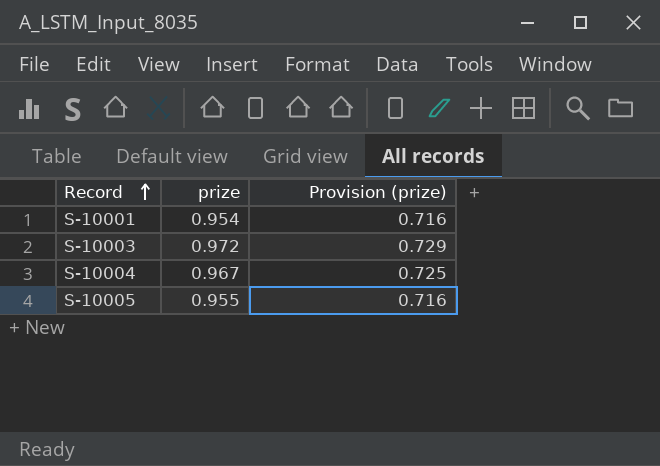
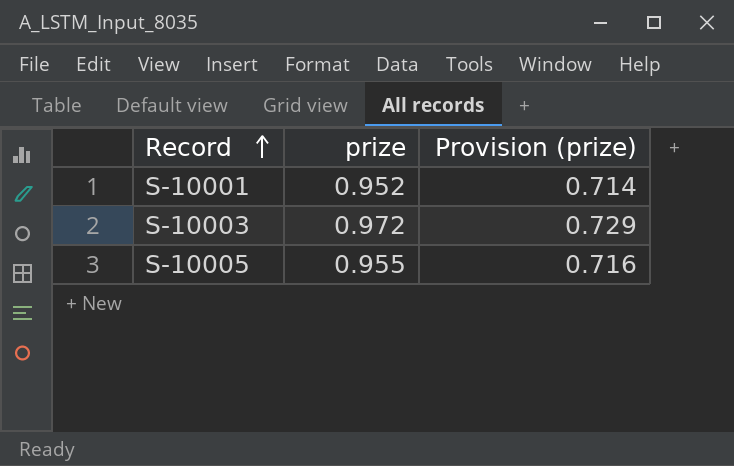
row S-10004: 0.967 | 0.725 -> none
S-10001 | prize: 0.954 -> 0.952
S-10001 | Provision (prize): 0.716 -> 0.714

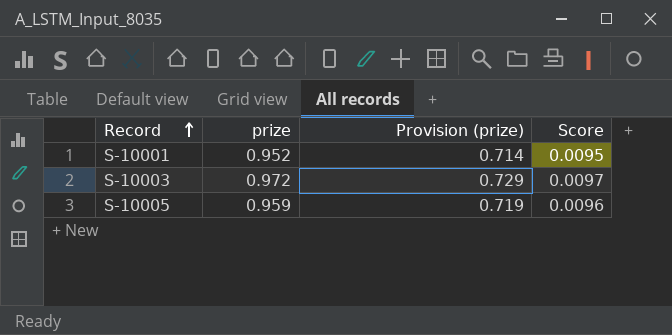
column Score | formula: none -> [prize] * 0.01
S-10005 | prize: 0.955 -> 0.959
S-10005 | Provision (prize): 0.716 -> 0.719

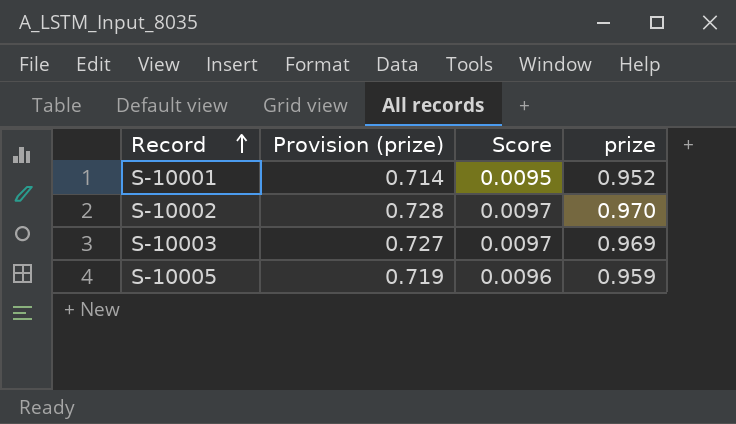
column prize | position: 2 -> 4
row S-10002: none -> 0.728 | 0.0097 | 0.970
S-10003 | Provision (prize): 0.729 -> 0.727
S-10003 | prize: 0.972 -> 0.969

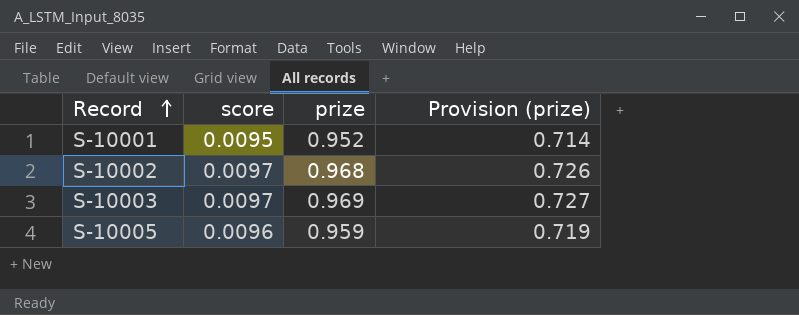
column name: Score -> score
column Provision (prize) | position: 2 -> 4
S-10002 | prize: 0.970 -> 0.968
S-10002 | Provision (prize): 0.728 -> 0.726

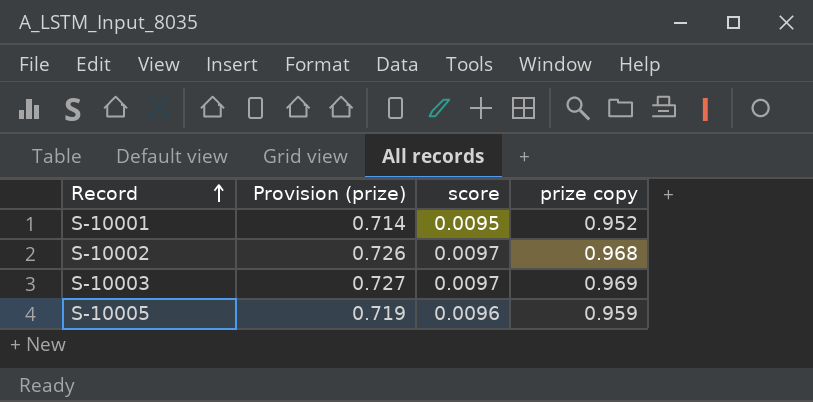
column Provision (prize) | position: 4 -> 2
column name: prize -> prize copy

